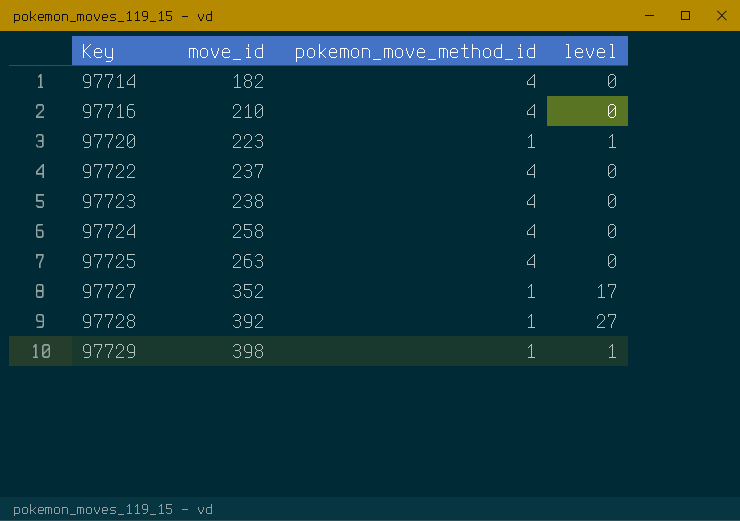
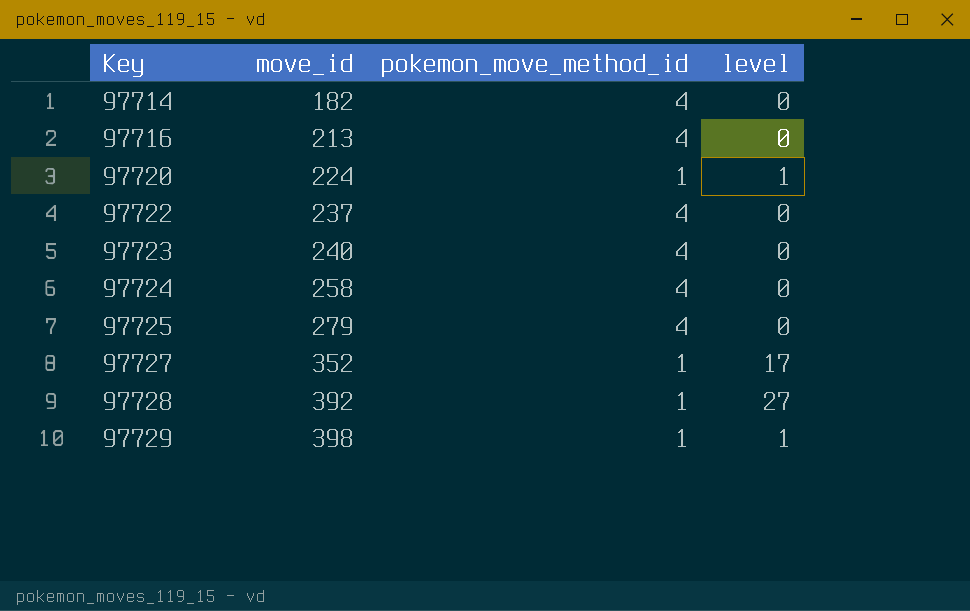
97716 | move_id: 210 -> 213
97720 | move_id: 223 -> 224
97723 | move_id: 238 -> 240
97725 | move_id: 263 -> 279

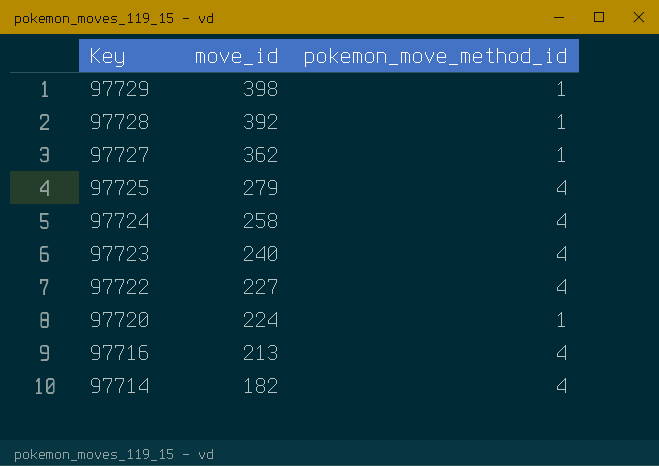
row order: Key ascending -> Key descending
column level | position: 4 -> none
97727 | move_id: 352 -> 362
97722 | move_id: 237 -> 227

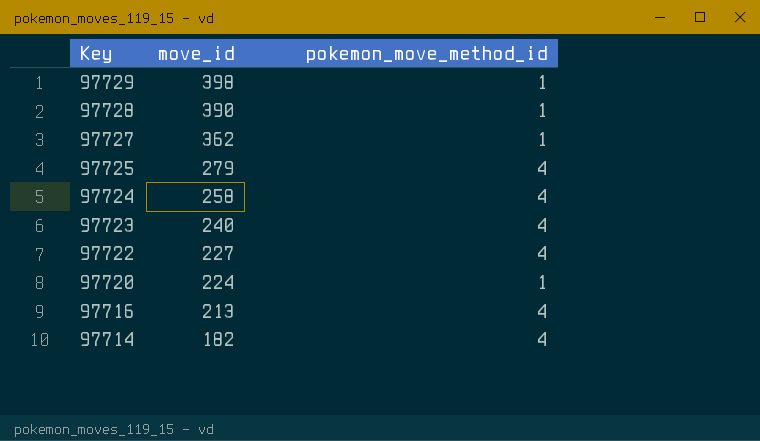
97728 | move_id: 392 -> 390

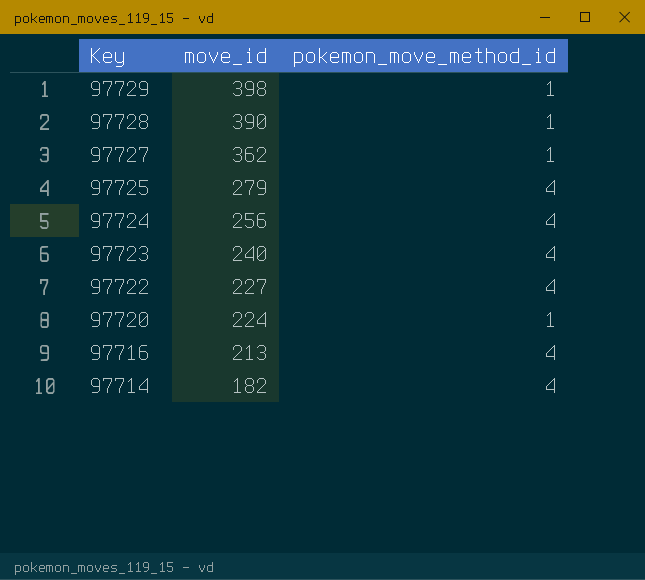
97724 | move_id: 258 -> 256

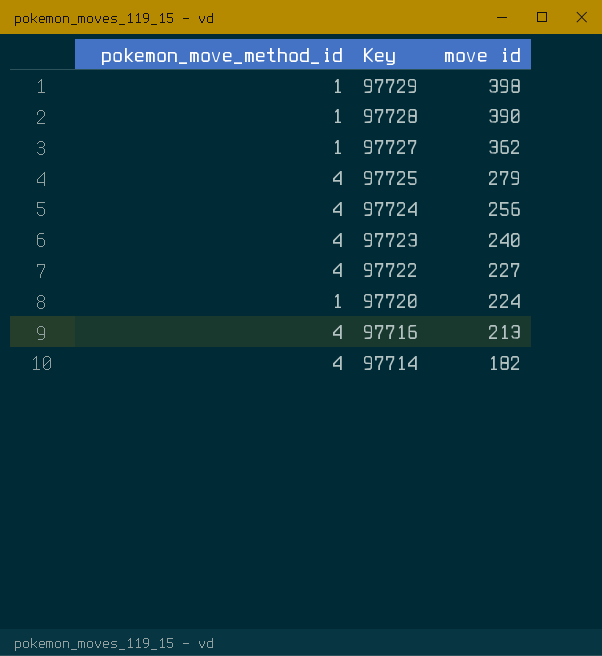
column pokemon_move_method_id | position: 3 -> 1
column name: move_id -> move id

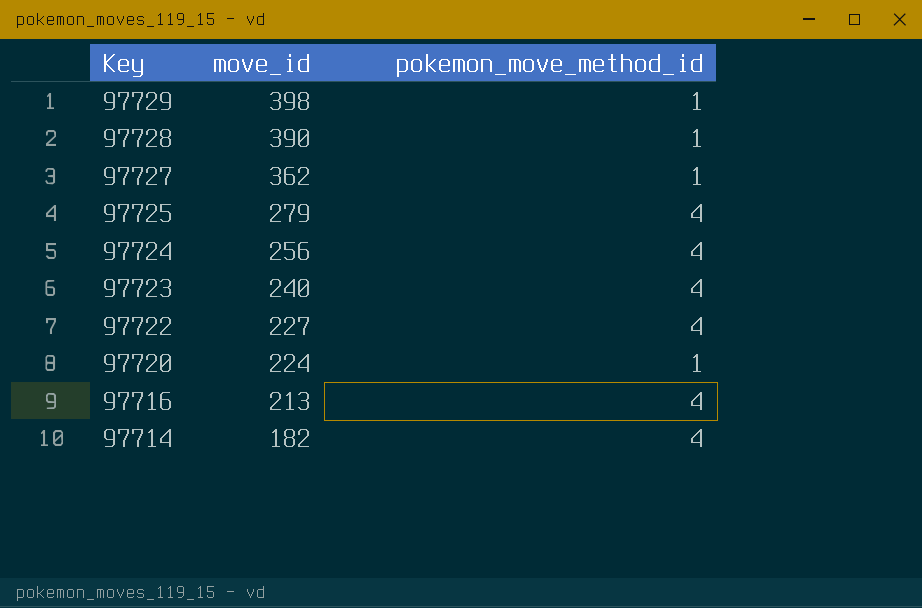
column name: move id -> move_id
column pokemon_move_method_id | position: 1 -> 3

